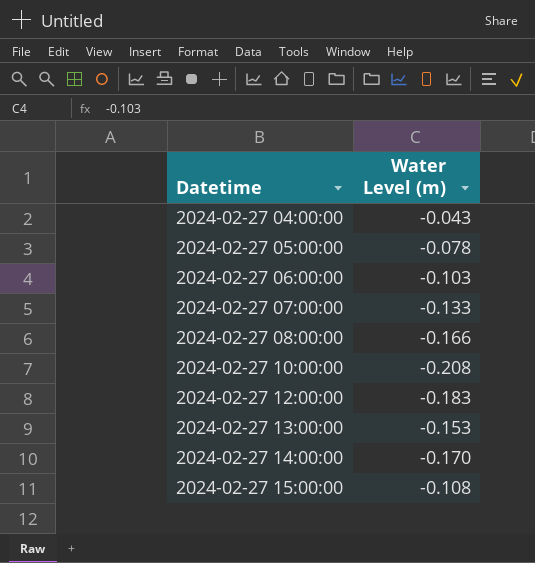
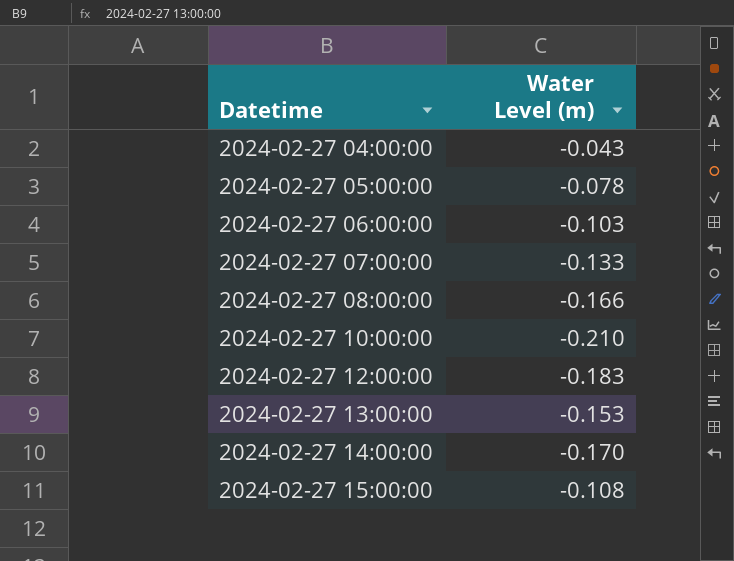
2024-02-27 10:00:00 | Water Level (m): -0.208 -> -0.210

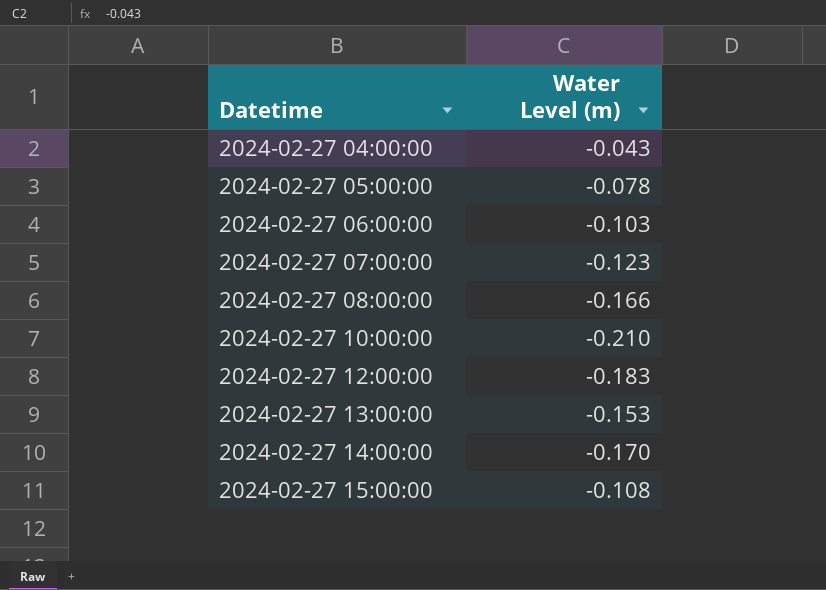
2024-02-27 07:00:00 | Water Level (m): -0.133 -> -0.123

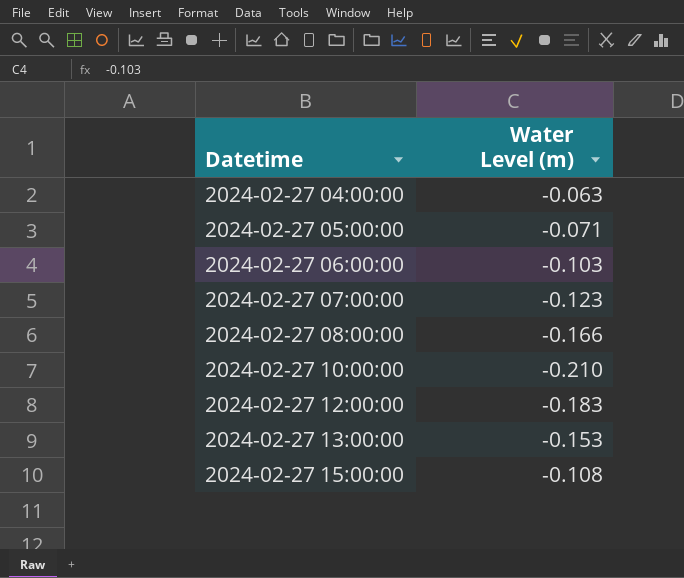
row 2024-02-27 14:00:00: -0.170 -> none
2024-02-27 04:00:00 | Water Level (m): -0.043 -> -0.063
2024-02-27 05:00:00 | Water Level (m): -0.078 -> -0.071

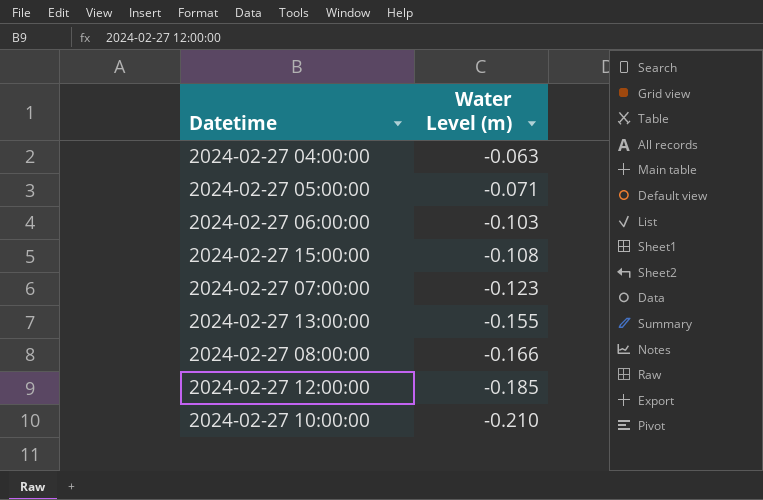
row order: Datetime ascending -> Water Level (m) descending
2024-02-27 13:00:00 | Water Level (m): -0.153 -> -0.155
2024-02-27 12:00:00 | Water Level (m): -0.183 -> -0.185

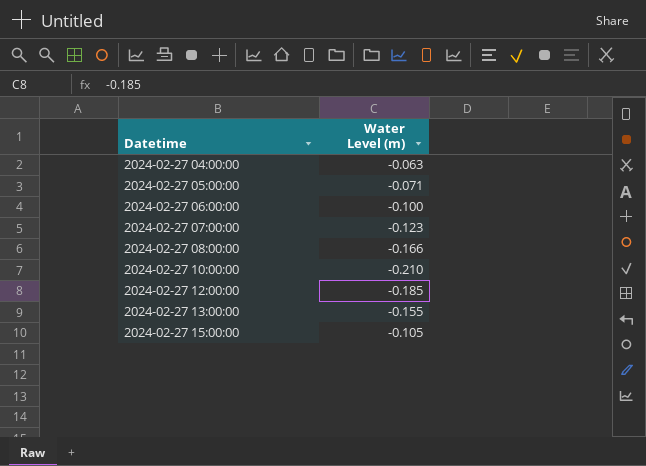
row order: Water Level (m) descending -> Datetime ascending
2024-02-27 06:00:00 | Water Level (m): -0.103 -> -0.100
2024-02-27 15:00:00 | Water Level (m): -0.108 -> -0.105

